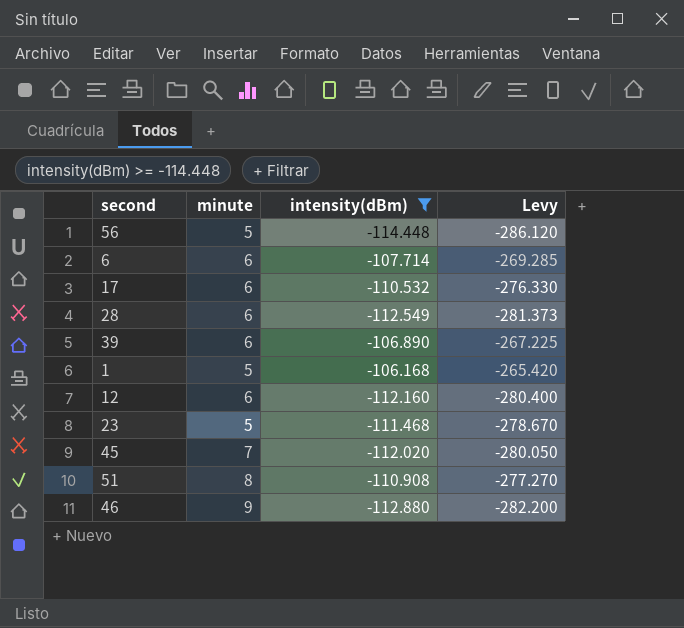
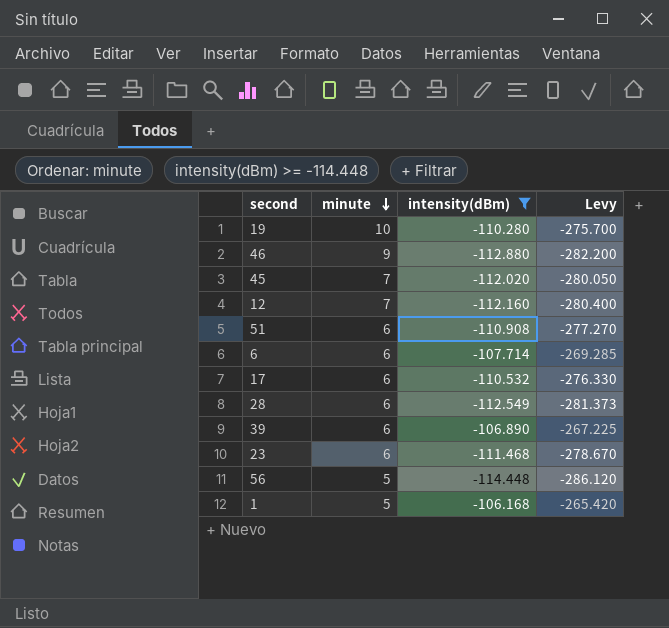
row order: none -> minute descending
row 19: none -> 10 | -110.280 | -275.700
12 | minute: 6 -> 7
51 | minute: 8 -> 6
23 | minute: 5 -> 6

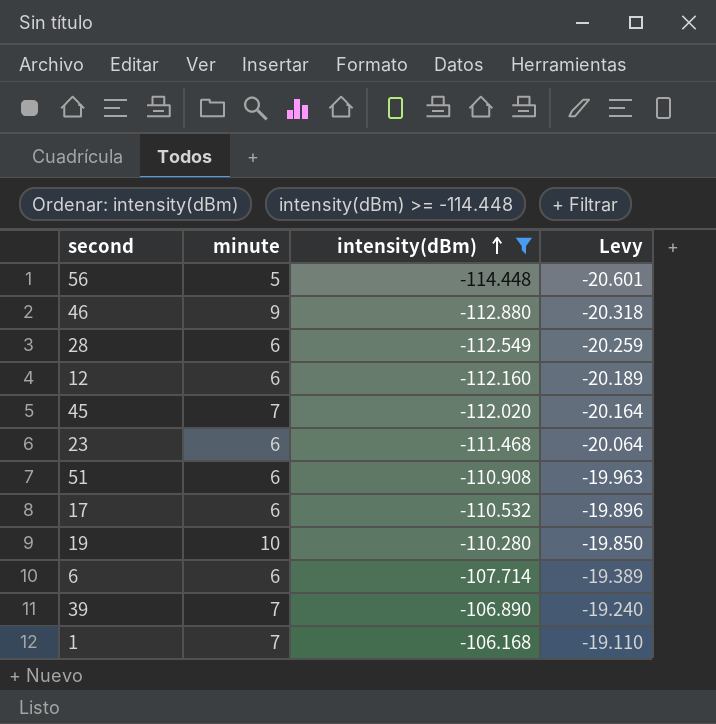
row order: minute descending -> intensity(dBm) ascending
column Levy | formula: [intensity(dBm)] * 2.5 -> [intensity(dBm)] * 0.18
12 | minute: 7 -> 6
39 | minute: 6 -> 7
1 | minute: 5 -> 7

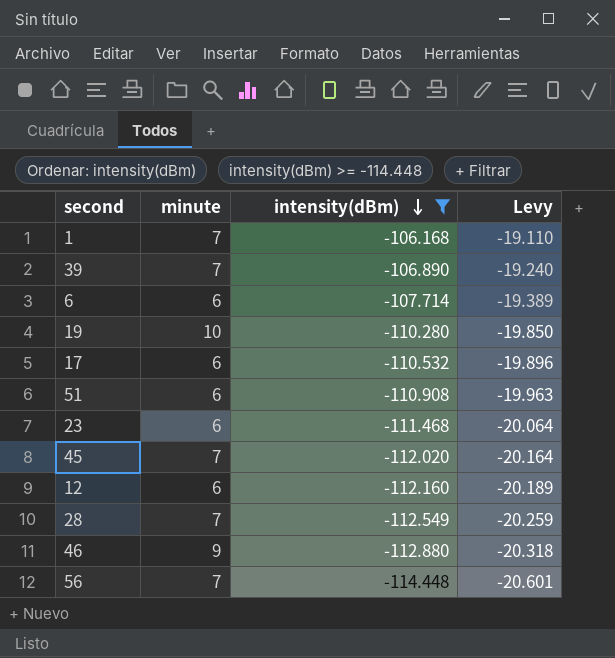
row order: intensity(dBm) ascending -> intensity(dBm) descending
28 | minute: 6 -> 7
56 | minute: 5 -> 7

